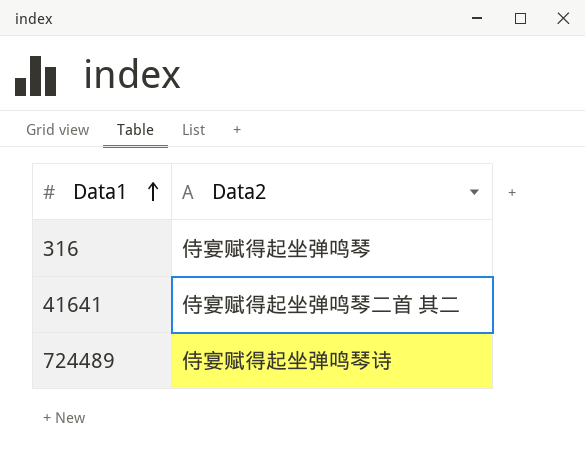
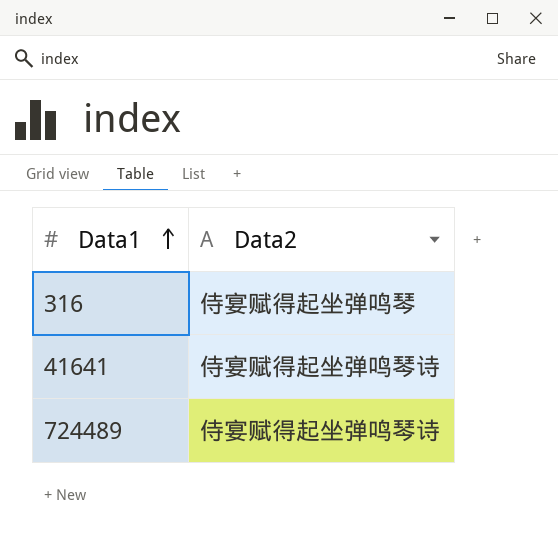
41641 | Data2: 侍宴赋得起坐弹鸣琴二首 其二 -> 侍宴赋得起坐弹鸣琴诗

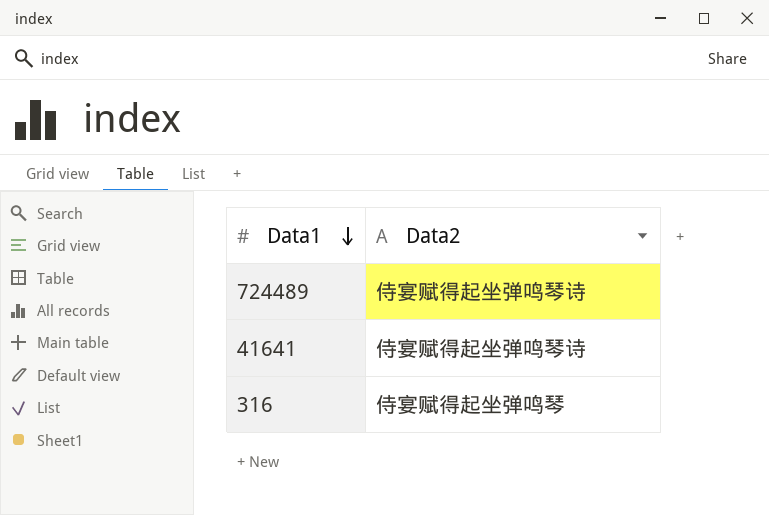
row order: Data1 ascending -> Data1 descending

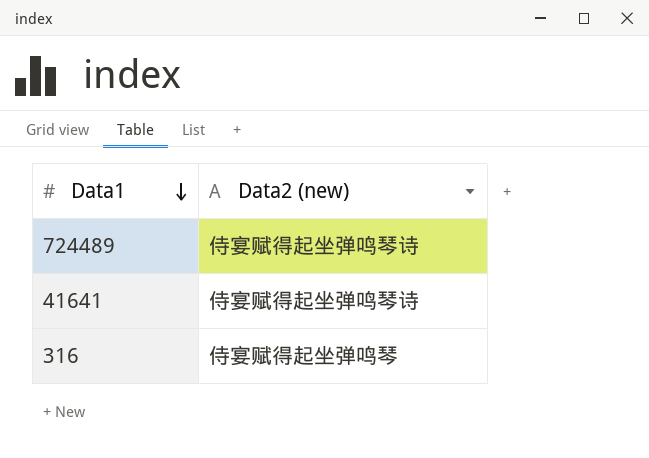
column name: Data2 -> Data2 (new)

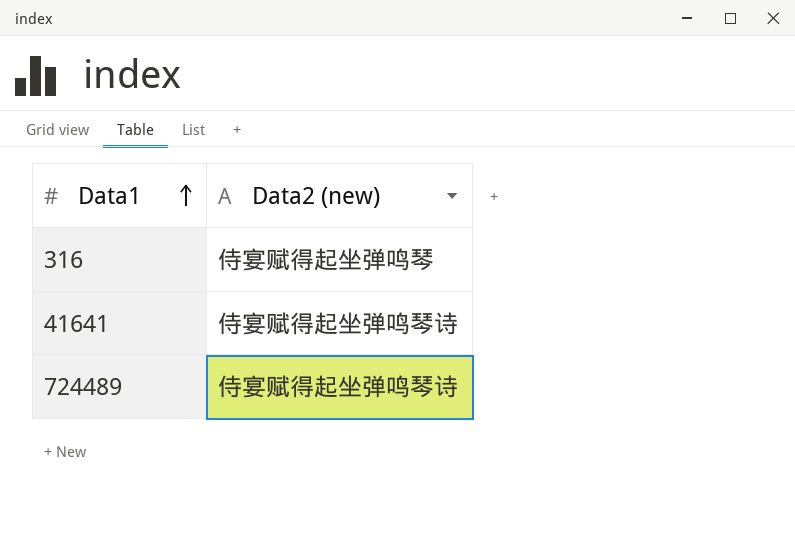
row order: Data1 descending -> Data1 ascending

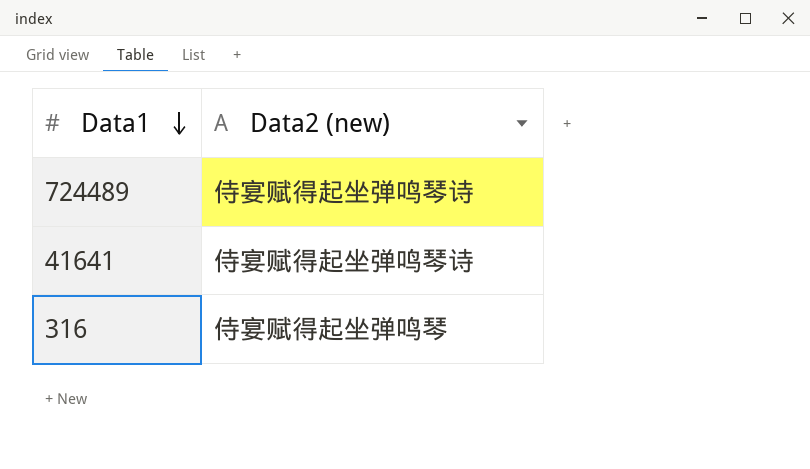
row order: Data1 ascending -> Data1 descending

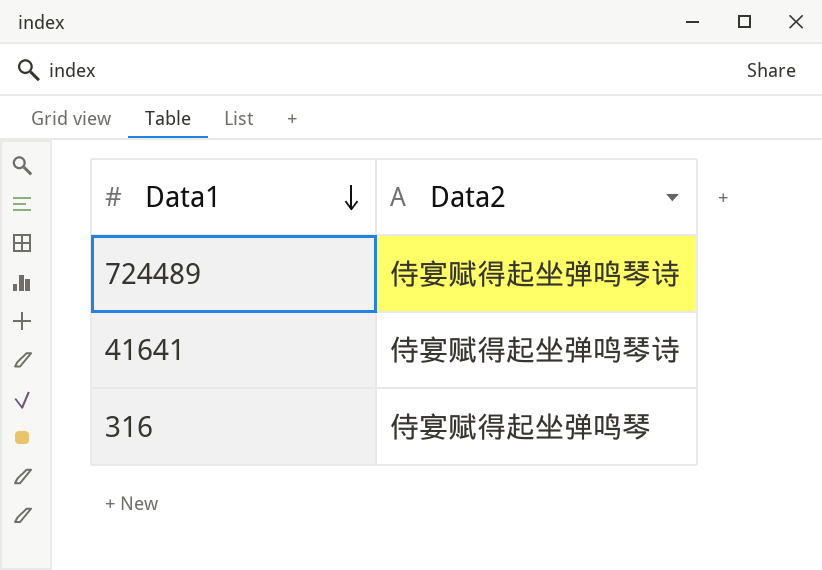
column name: Data2 (new) -> Data2

